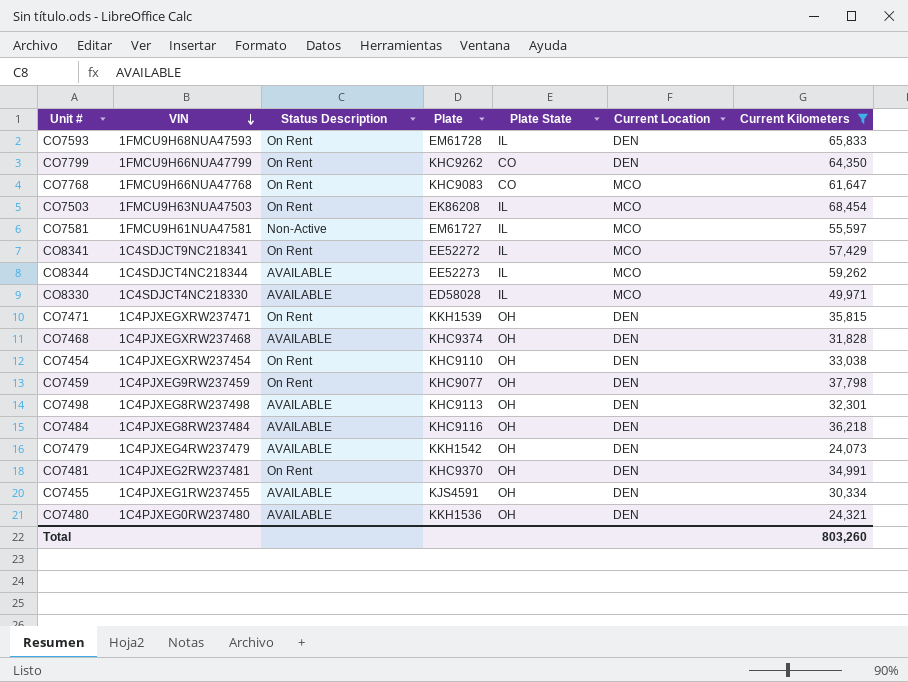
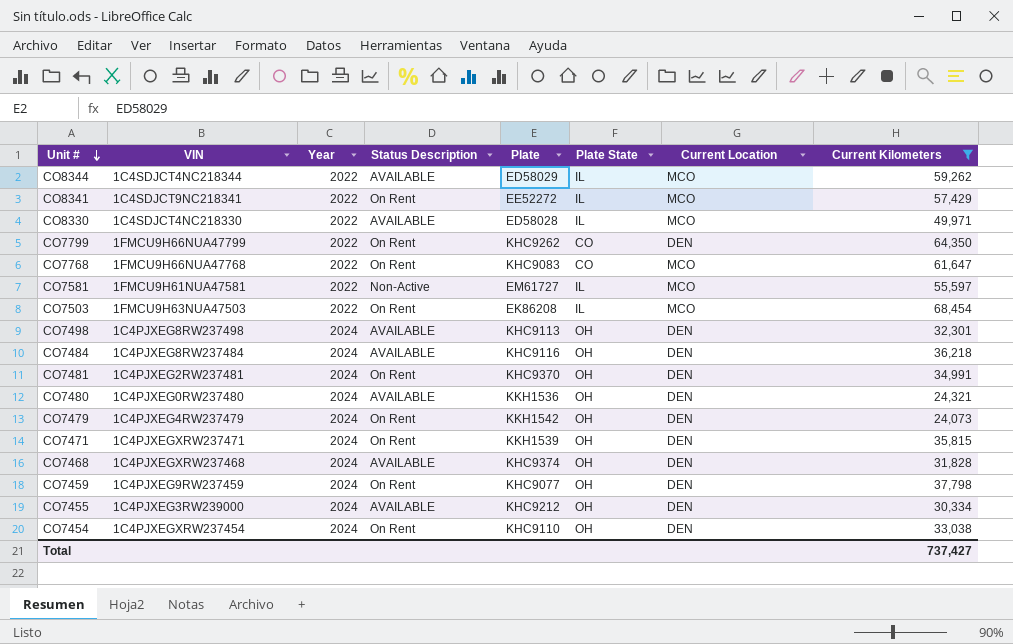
row order: VIN descending -> Unit # descending
column Year | position: none -> 3
row CO7593: 1FMCU9H68NUA47593 | On Rent | EM61728 | IL | DEN | 65,833 -> none
CO8344 | Plate: EE52273 -> ED58029
CO7479 | Status Description: AVAILABLE -> On Rent
CO7455 | VIN: 1C4PJXEG1RW237455 -> 1C4PJXEG3RW239000
CO7455 | Plate: KJS4591 -> KHC9212
Total | Current Kilometers: 803,260 -> 737,427

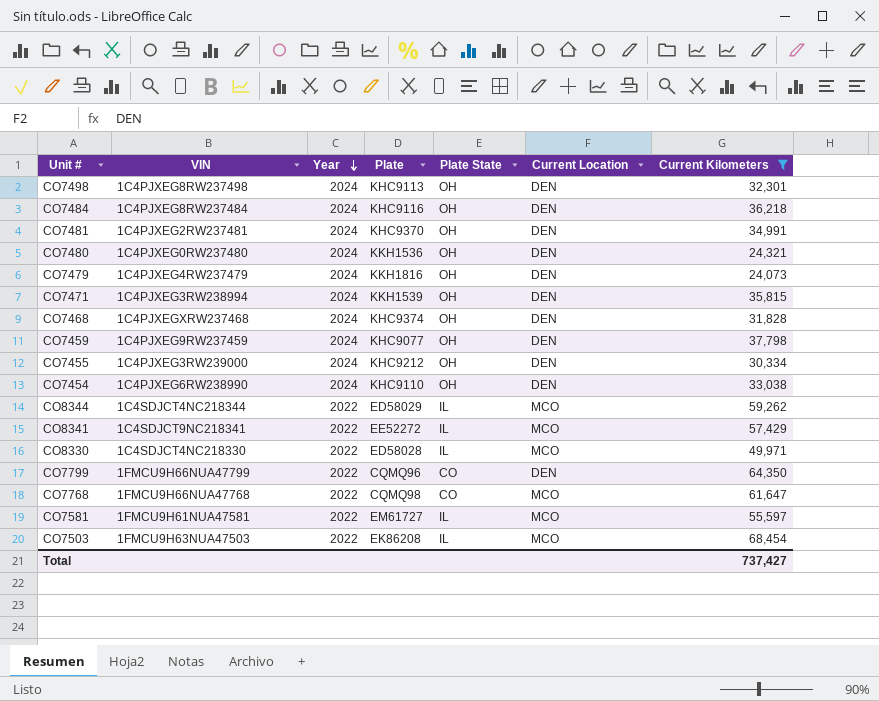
row order: Unit # descending -> Year descending
column Status Description | position: 4 -> none
CO7479 | Plate: KKH1542 -> KKH1816
CO7471 | VIN: 1C4PJXEGXRW237471 -> 1C4PJXEG3RW238994
CO7454 | VIN: 1C4PJXEGXRW237454 -> 1C4PJXEG6RW238990
CO7799 | Plate: KHC9262 -> CQMQ96
CO7768 | Plate: KHC9083 -> CQMQ98

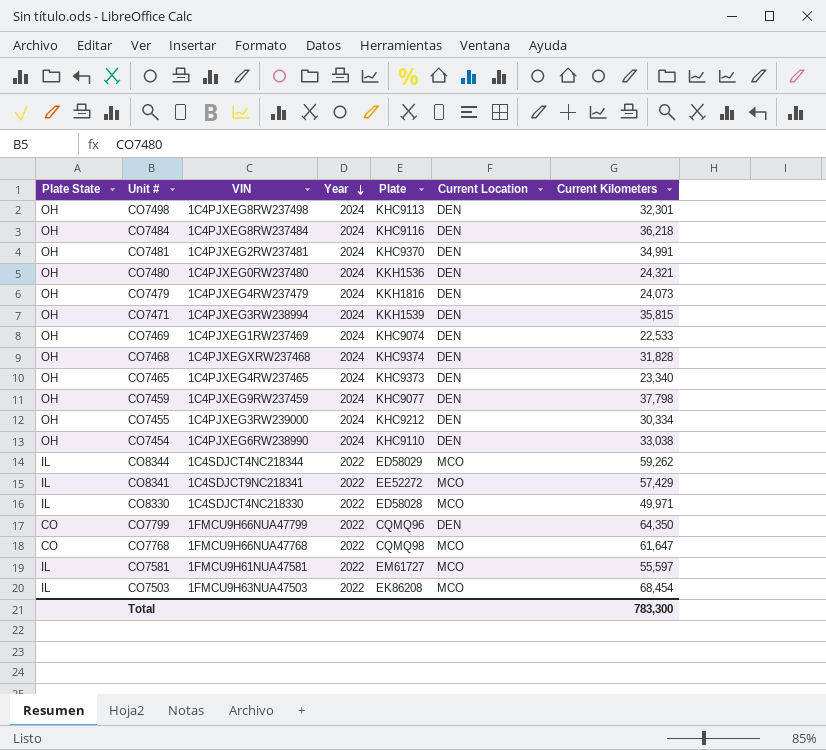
filter: Current Kilometers >= 24,073 -> none
column Plate State | position: 5 -> 1
Total | Current Kilometers: 737,427 -> 783,300

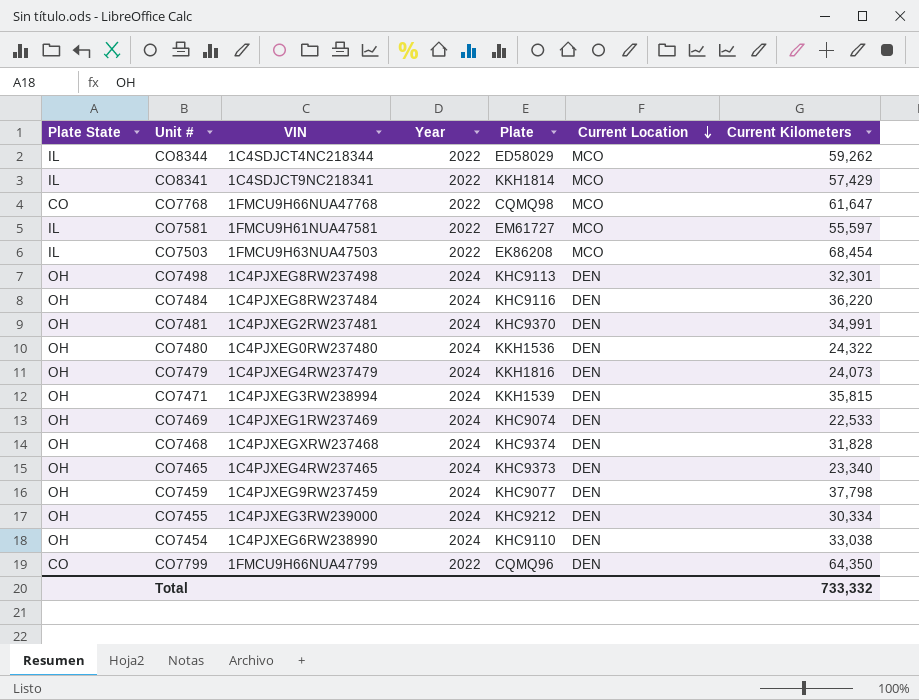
row order: Year descending -> Current Location descending
row CO8330: IL | 1C4SDJCT4NC218330 | 2022 | ED58028 | MCO | 49,971 -> none
CO8341 | Plate: EE52272 -> KKH1814
CO7484 | Current Kilometers: 36,218 -> 36,220
CO7480 | Current Kilometers: 24,321 -> 24,322
Total | Current Kilometers: 783,300 -> 733,332

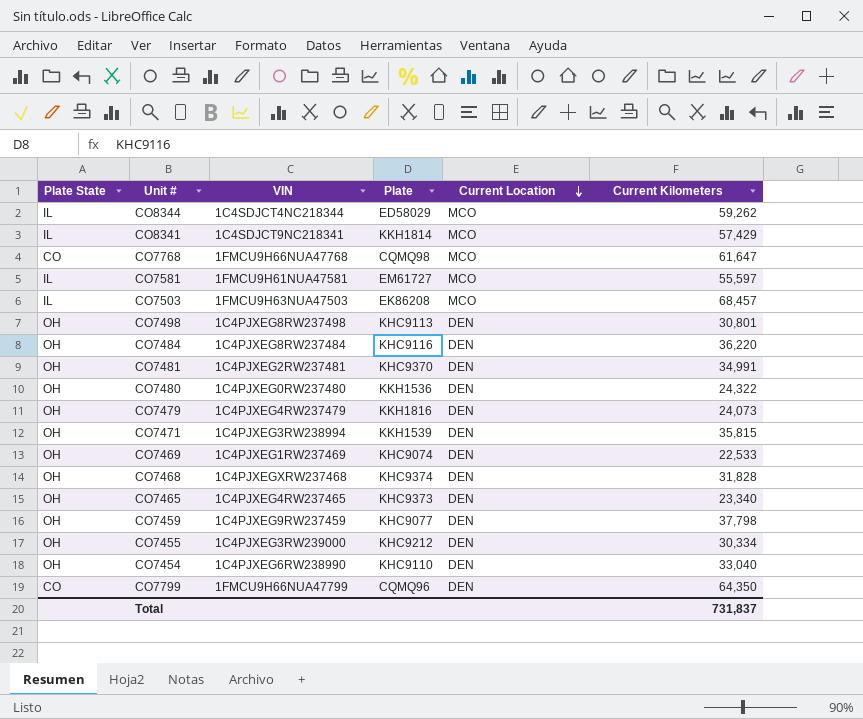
column Year | position: 4 -> none
CO7503 | Current Kilometers: 68,454 -> 68,457
CO7498 | Current Kilometers: 32,301 -> 30,801
CO7454 | Current Kilometers: 33,038 -> 33,040
Total | Current Kilometers: 733,332 -> 731,837

